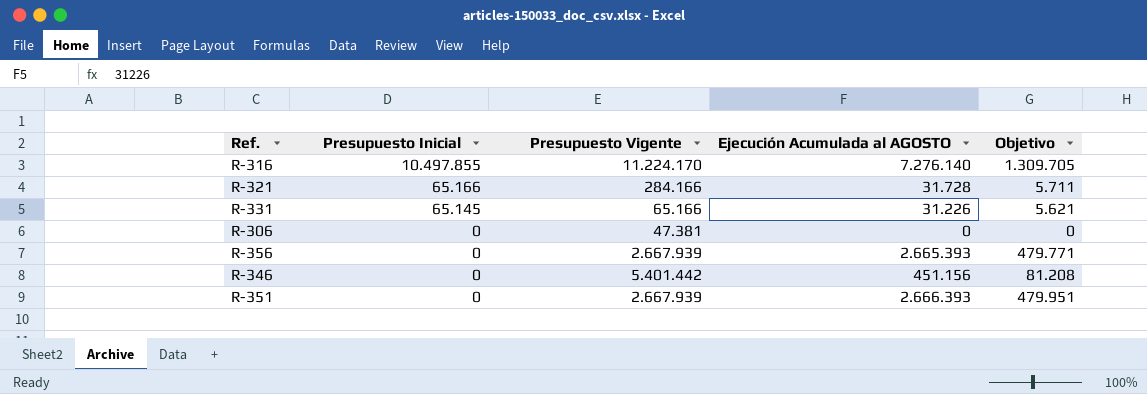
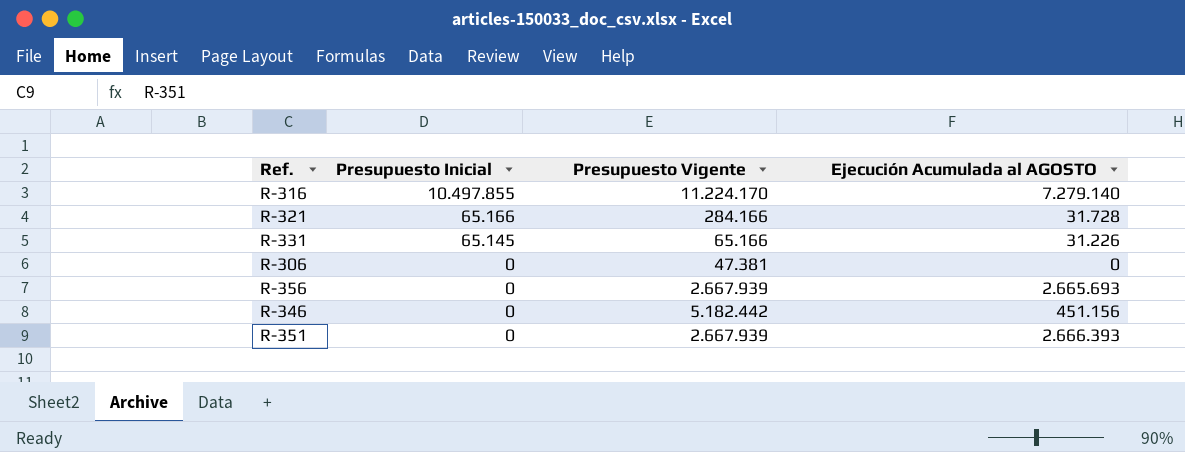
column Objetivo | formula: [Ejecución Acumulada al AGOSTO] * 0,18 -> none
R-316 | Ejecución Acumulada al AGOSTO: 7.276.140 -> 7.279.140
R-356 | Ejecución Acumulada al AGOSTO: 2.665.393 -> 2.665.693
R-346 | Presupuesto Vigente: 5.401.442 -> 5.182.442

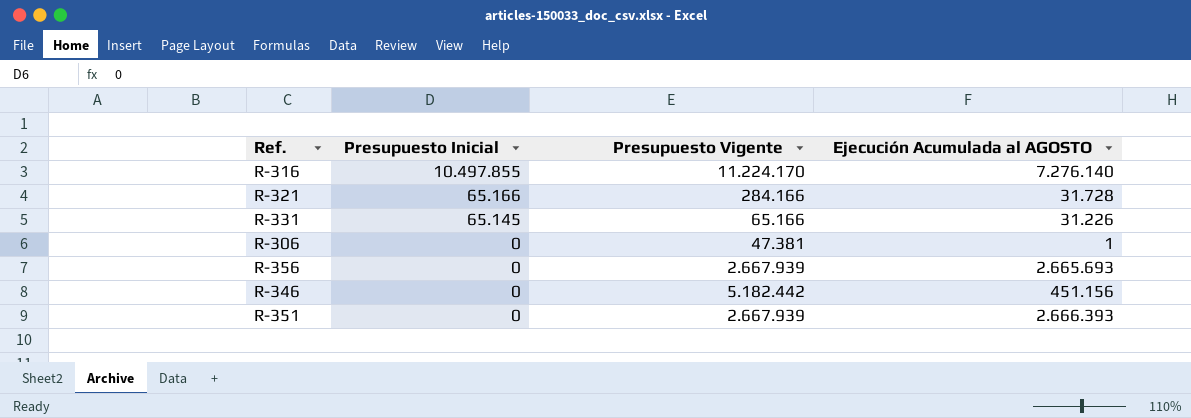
R-316 | Ejecución Acumulada al AGOSTO: 7.279.140 -> 7.276.140
R-306 | Ejecución Acumulada al AGOSTO: 0 -> 1

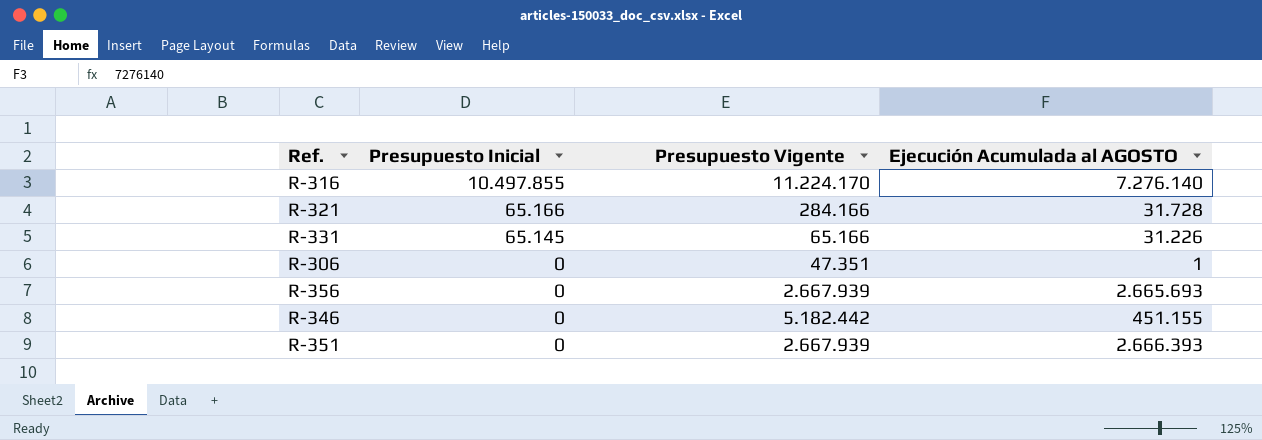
R-306 | Presupuesto Vigente: 47.381 -> 47.351
R-346 | Ejecución Acumulada al AGOSTO: 451.156 -> 451.155

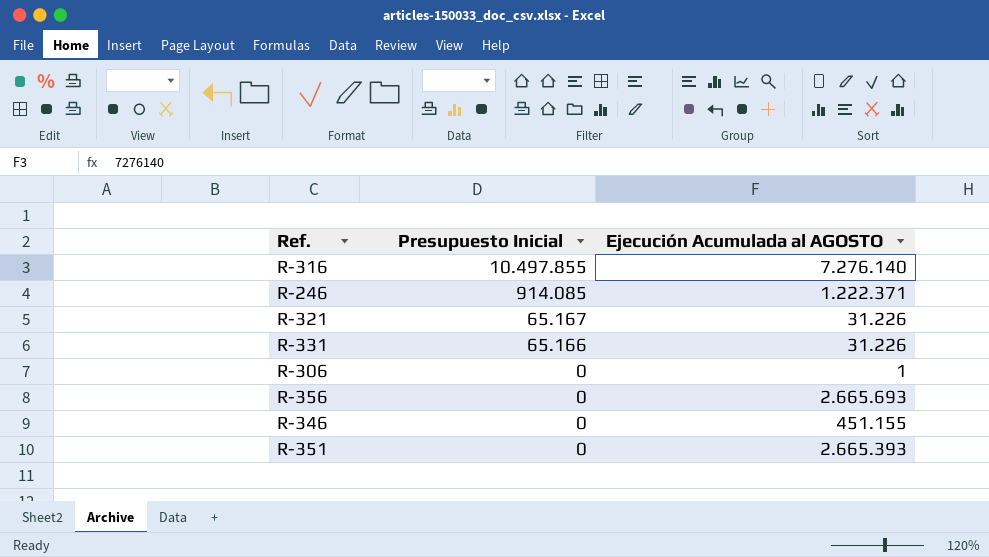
column Presupuesto Vigente | position: 3 -> none
row R-246: none -> 914.085 | 1.222.371
R-321 | Presupuesto Inicial: 65.166 -> 65.167
R-321 | Ejecución Acumulada al AGOSTO: 31.728 -> 31.226
R-331 | Presupuesto Inicial: 65.145 -> 65.166
R-351 | Ejecución Acumulada al AGOSTO: 2.666.393 -> 2.665.393

